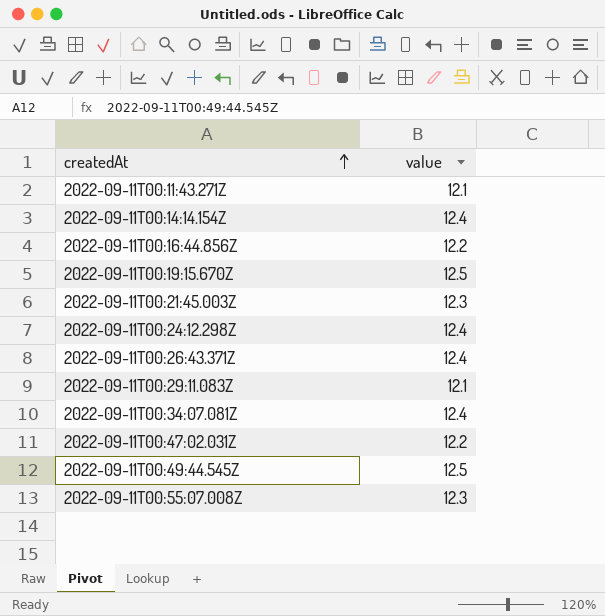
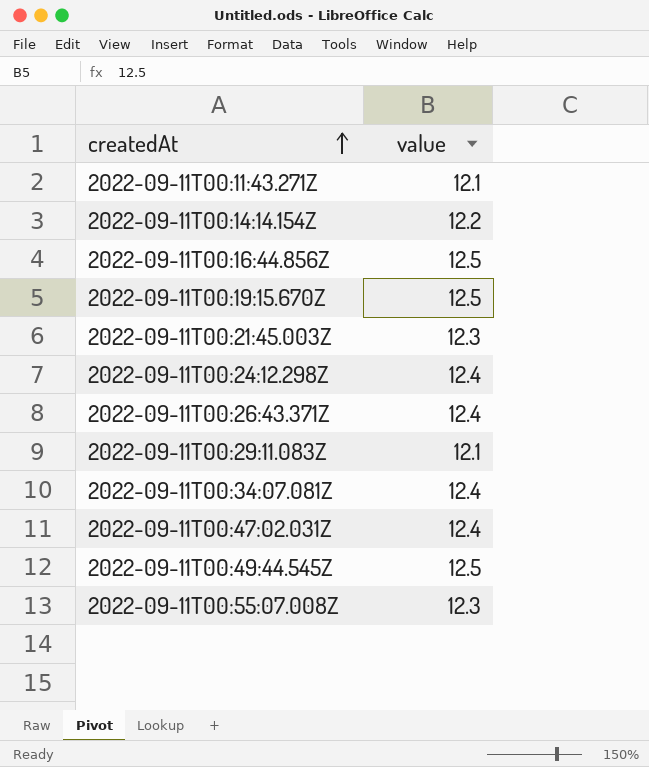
2022-09-11T00:14:14.154Z | value: 12.4 -> 12.2
2022-09-11T00:16:44.856Z | value: 12.2 -> 12.5
2022-09-11T00:47:02.031Z | value: 12.2 -> 12.4

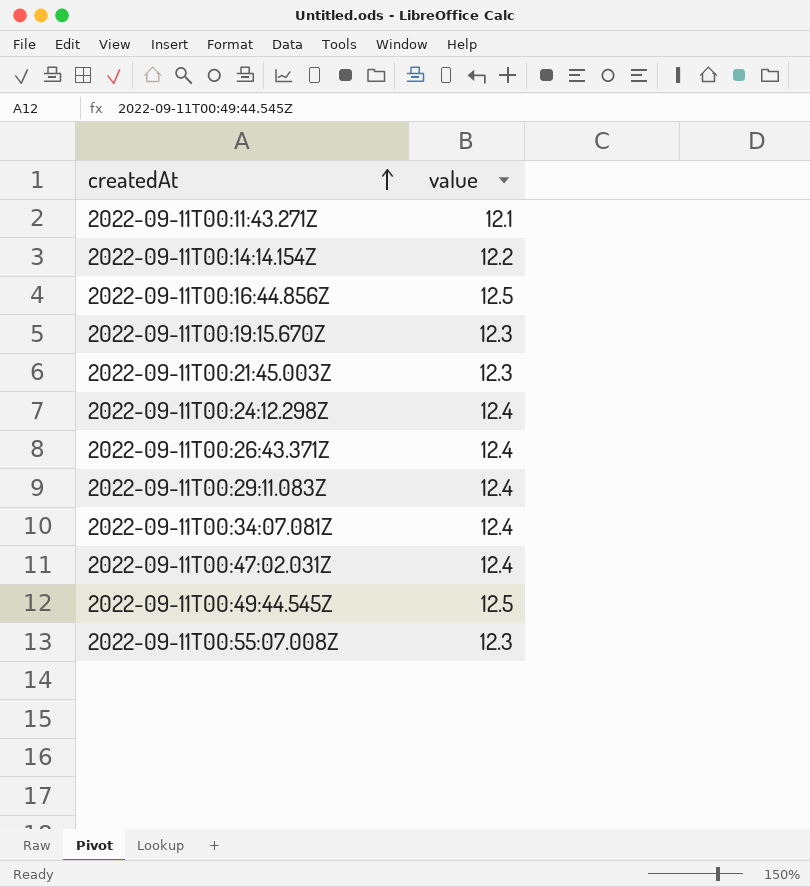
2022-09-11T00:19:15.670Z | value: 12.5 -> 12.3
2022-09-11T00:29:11.083Z | value: 12.1 -> 12.4

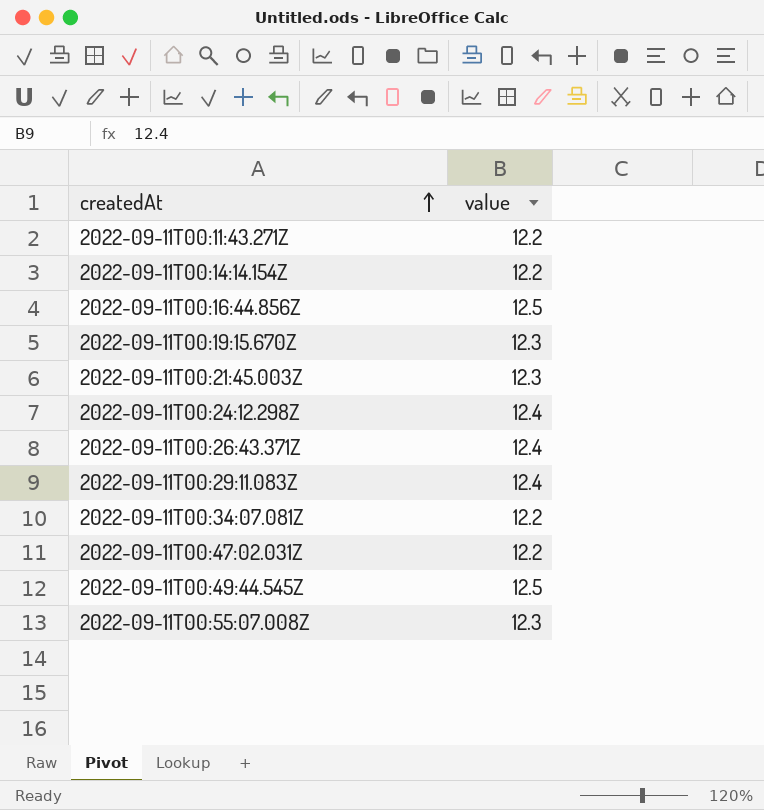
2022-09-11T00:11:43.271Z | value: 12.1 -> 12.2
2022-09-11T00:34:07.081Z | value: 12.4 -> 12.2
2022-09-11T00:47:02.031Z | value: 12.4 -> 12.2

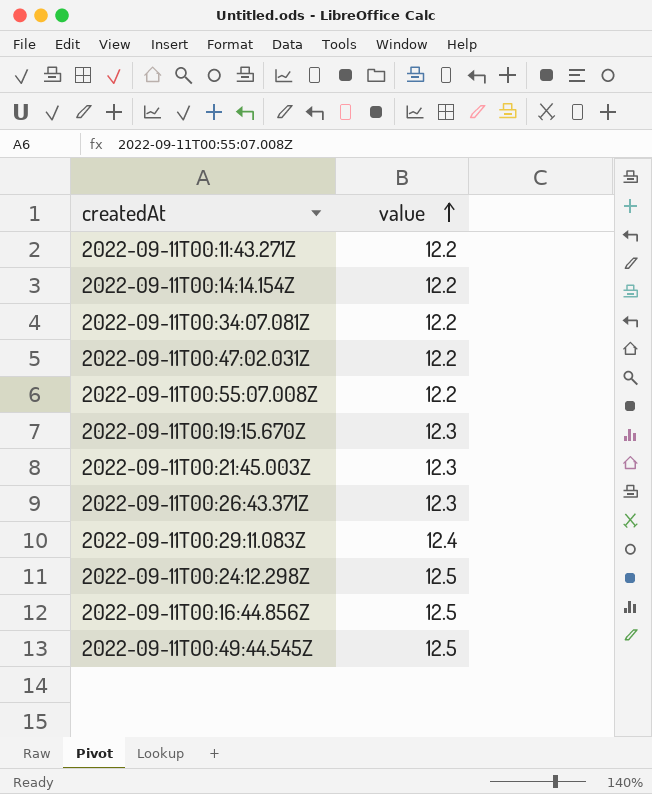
row order: createdAt ascending -> value ascending
2022-09-11T00:55:07.008Z | value: 12.3 -> 12.2
2022-09-11T00:26:43.371Z | value: 12.4 -> 12.3
2022-09-11T00:24:12.298Z | value: 12.4 -> 12.5

